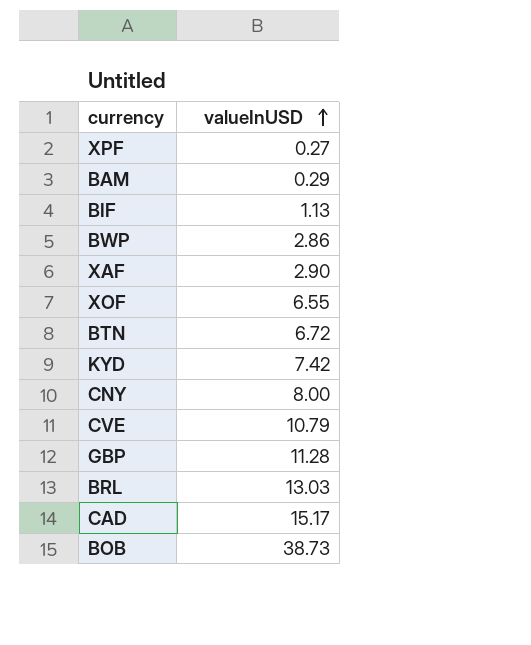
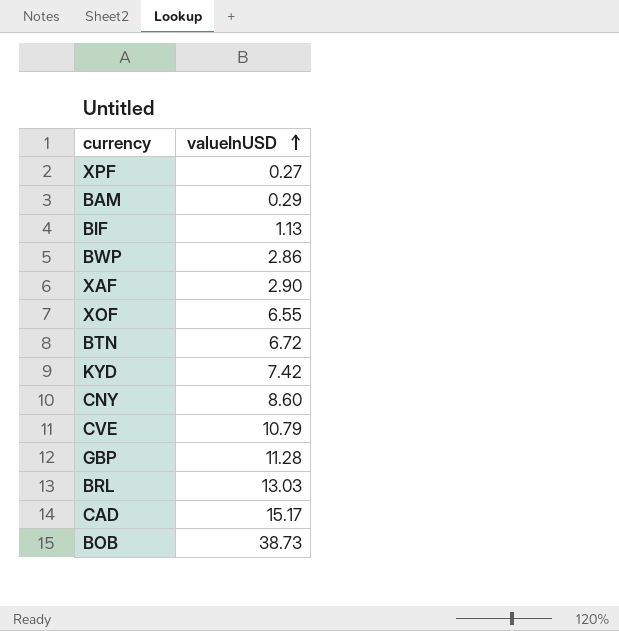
CNY | valueInUSD: 8.00 -> 8.60

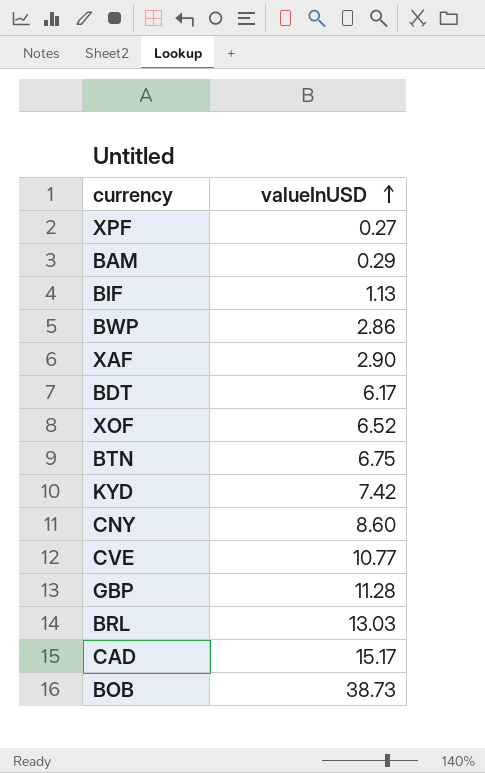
row BDT: none -> 6.17
XOF | valueInUSD: 6.55 -> 6.52
BTN | valueInUSD: 6.72 -> 6.75
CVE | valueInUSD: 10.79 -> 10.77

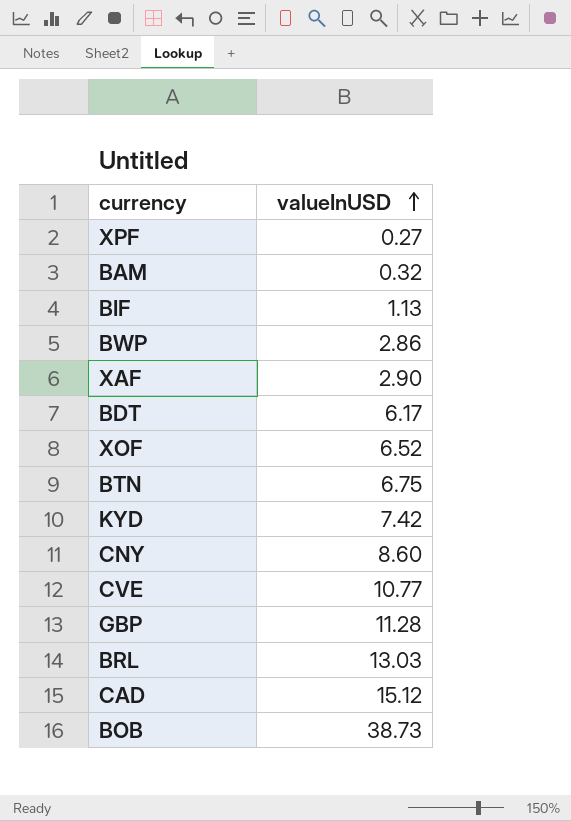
BAM | valueInUSD: 0.29 -> 0.32
CAD | valueInUSD: 15.17 -> 15.12

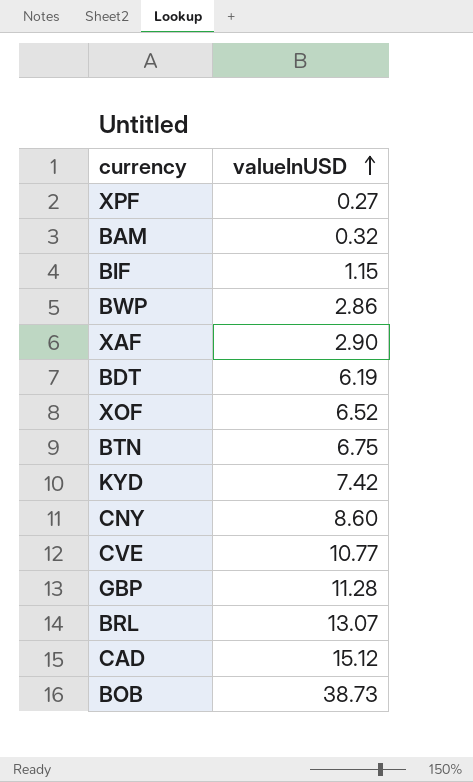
BIF | valueInUSD: 1.13 -> 1.15
BDT | valueInUSD: 6.17 -> 6.19
BRL | valueInUSD: 13.03 -> 13.07

